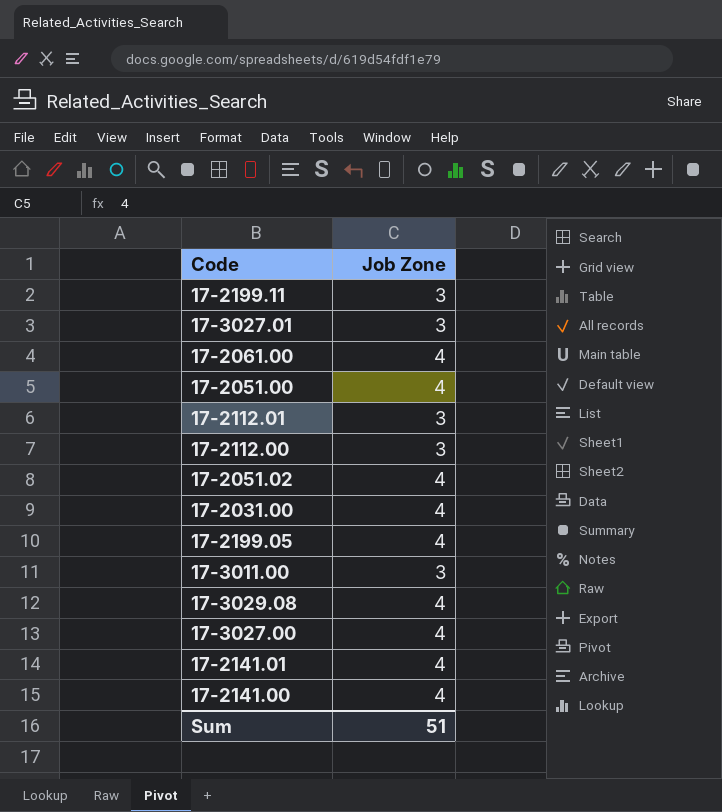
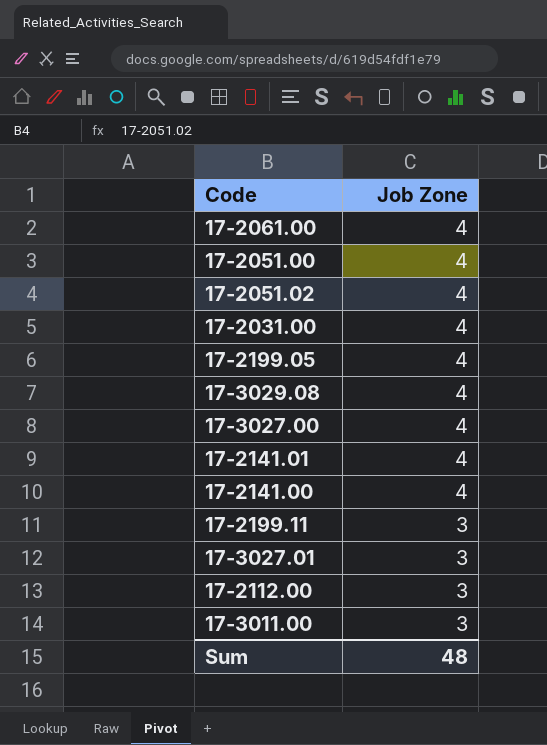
row order: none -> Job Zone descending
row 17-2112.01: 3 -> none
Sum | Job Zone: 51 -> 48

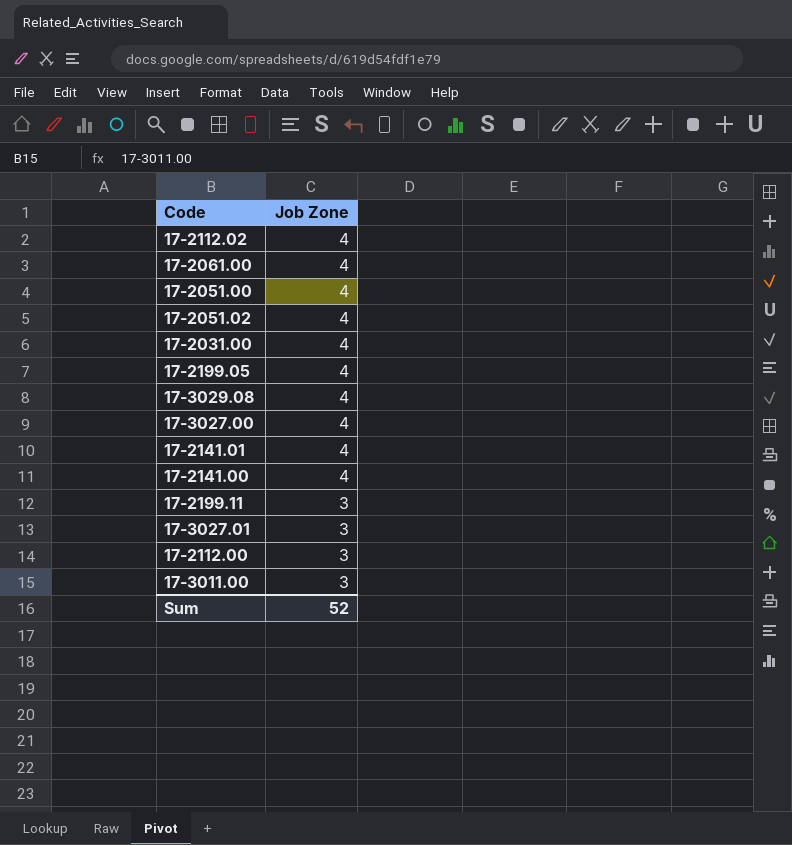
row 17-2112.02: none -> 4
Sum | Job Zone: 48 -> 52

